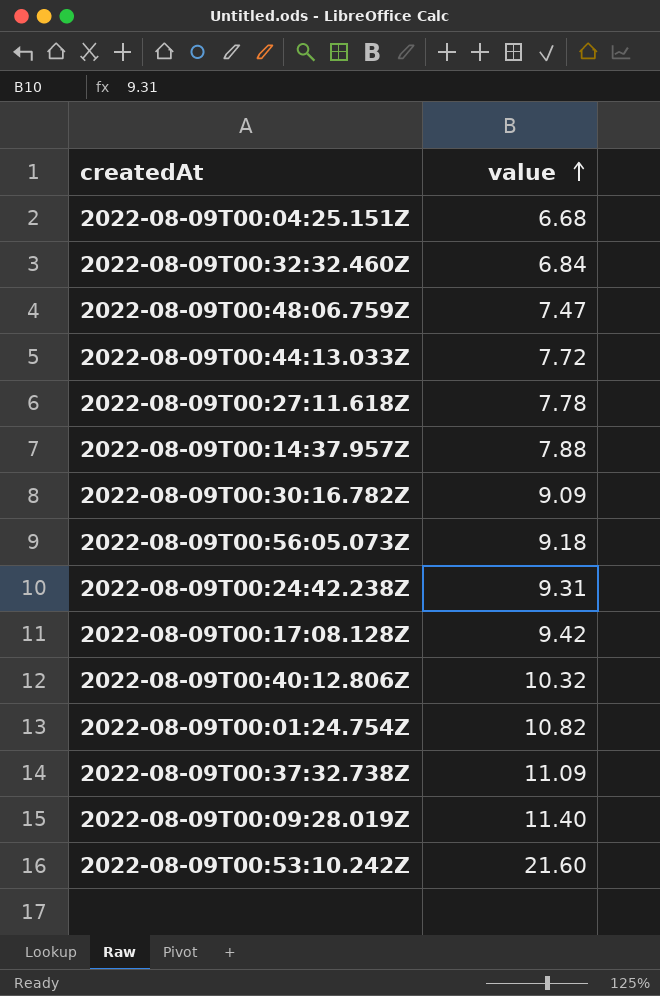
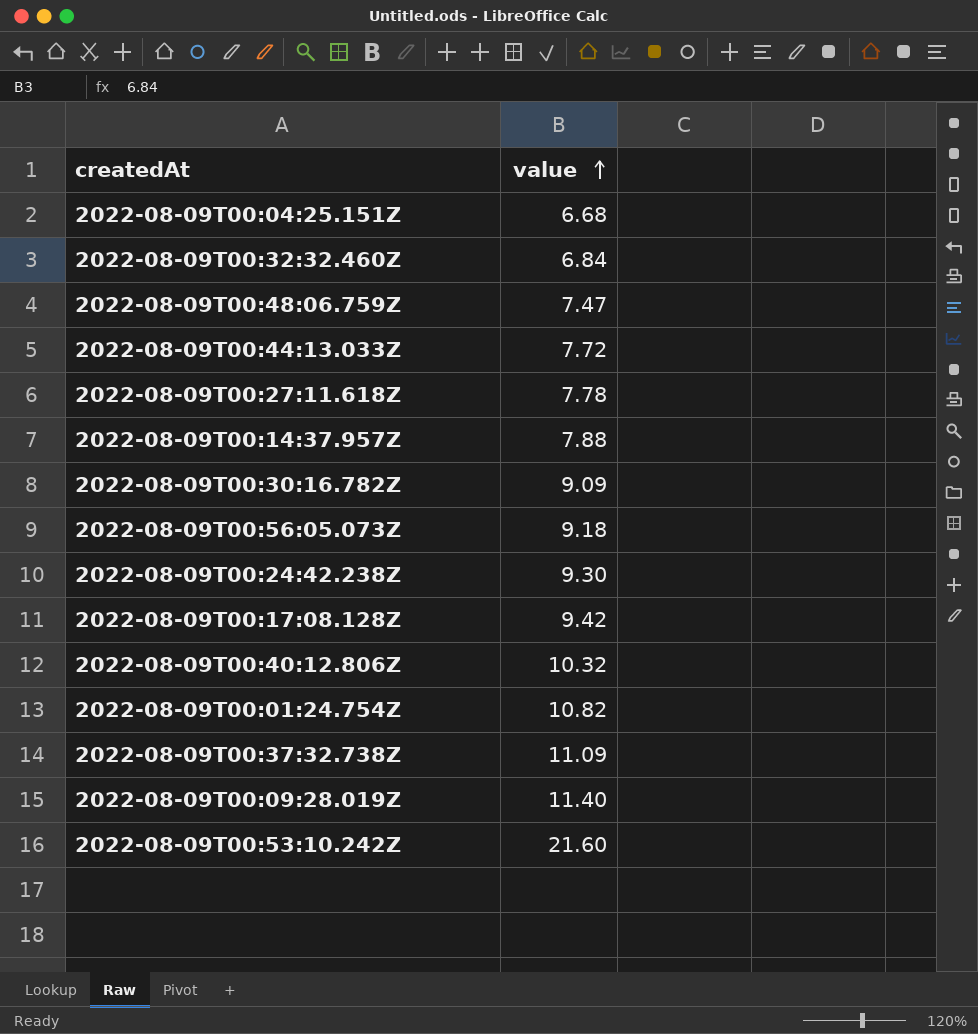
2022-08-09T00:24:42.238Z | value: 9.31 -> 9.30

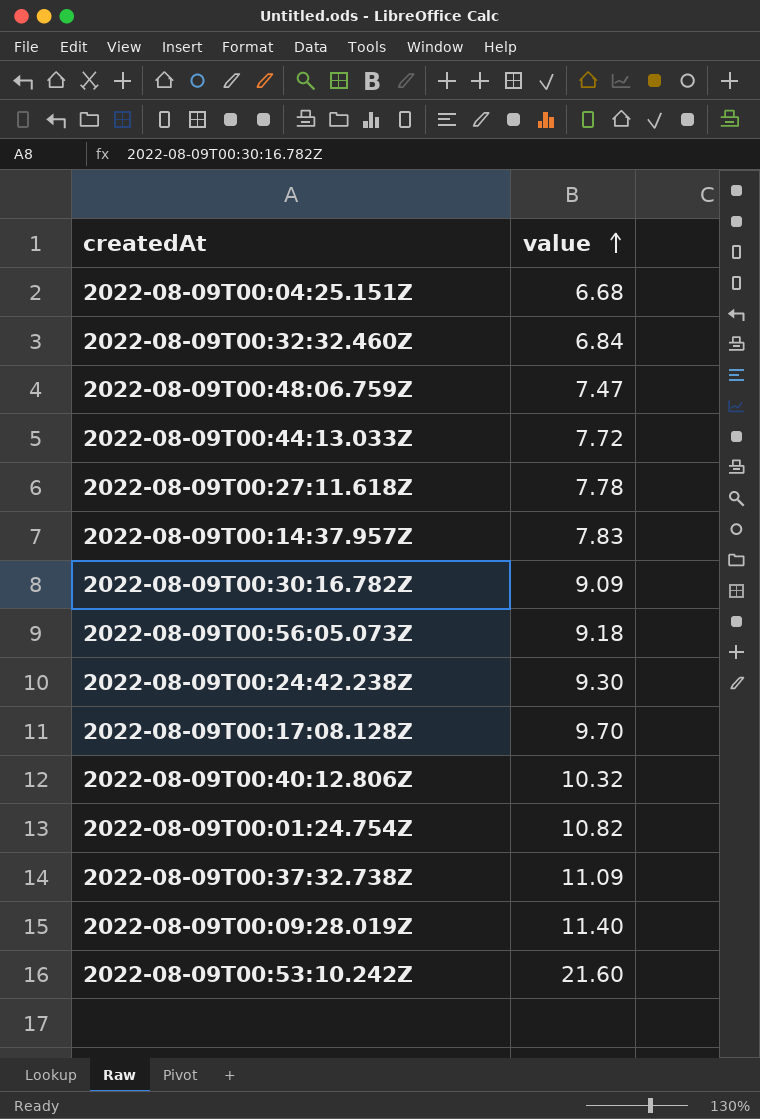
2022-08-09T00:14:37.957Z | value: 7.88 -> 7.83
2022-08-09T00:17:08.128Z | value: 9.42 -> 9.70

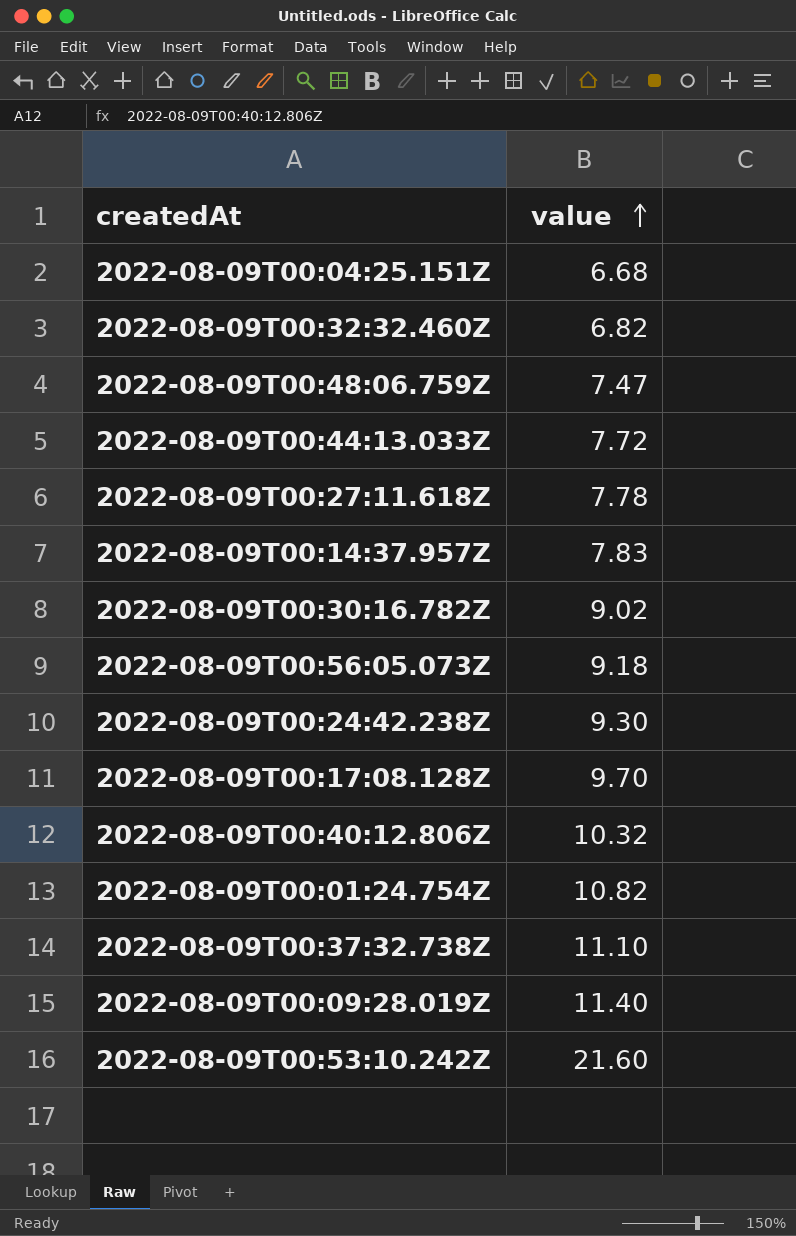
2022-08-09T00:32:32.460Z | value: 6.84 -> 6.82
2022-08-09T00:30:16.782Z | value: 9.09 -> 9.02
2022-08-09T00:37:32.738Z | value: 11.09 -> 11.10

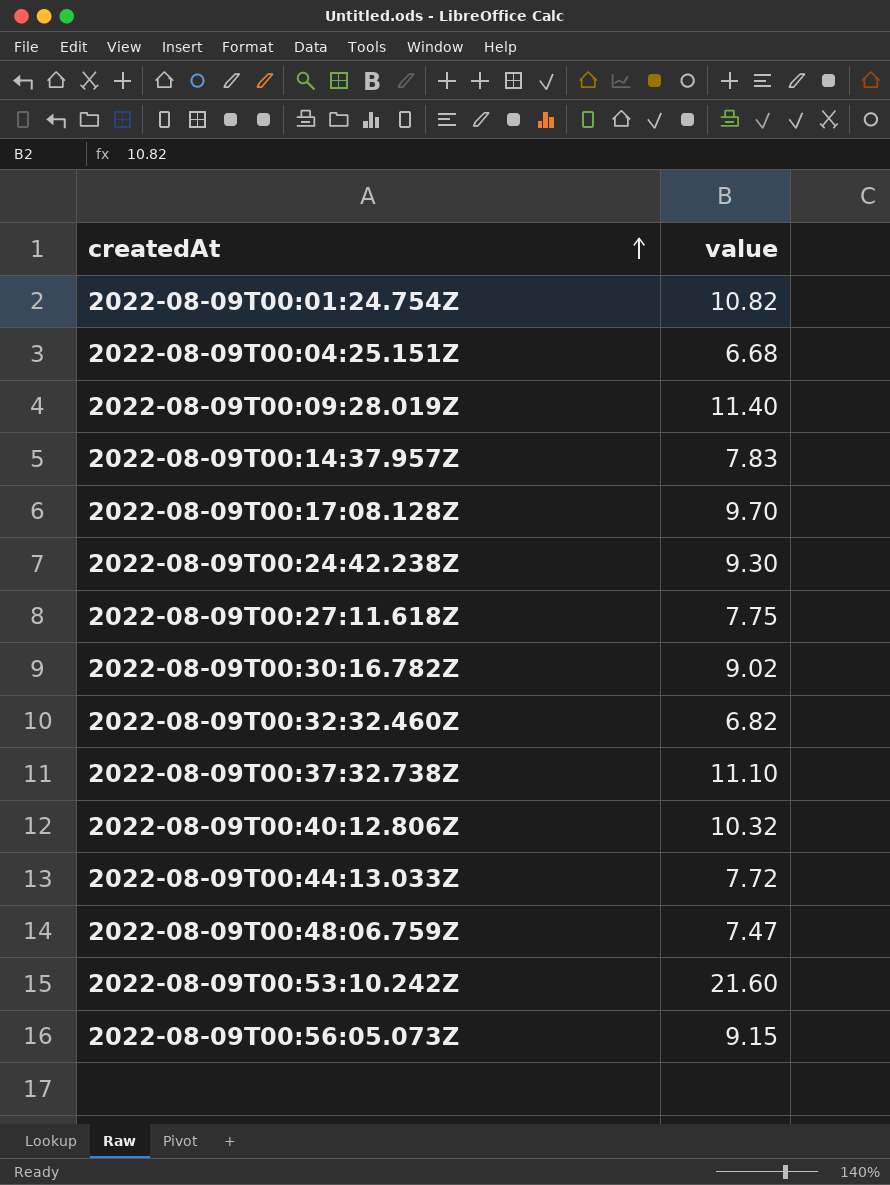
row order: value ascending -> createdAt ascending
2022-08-09T00:27:11.618Z | value: 7.78 -> 7.75
2022-08-09T00:56:05.073Z | value: 9.18 -> 9.15

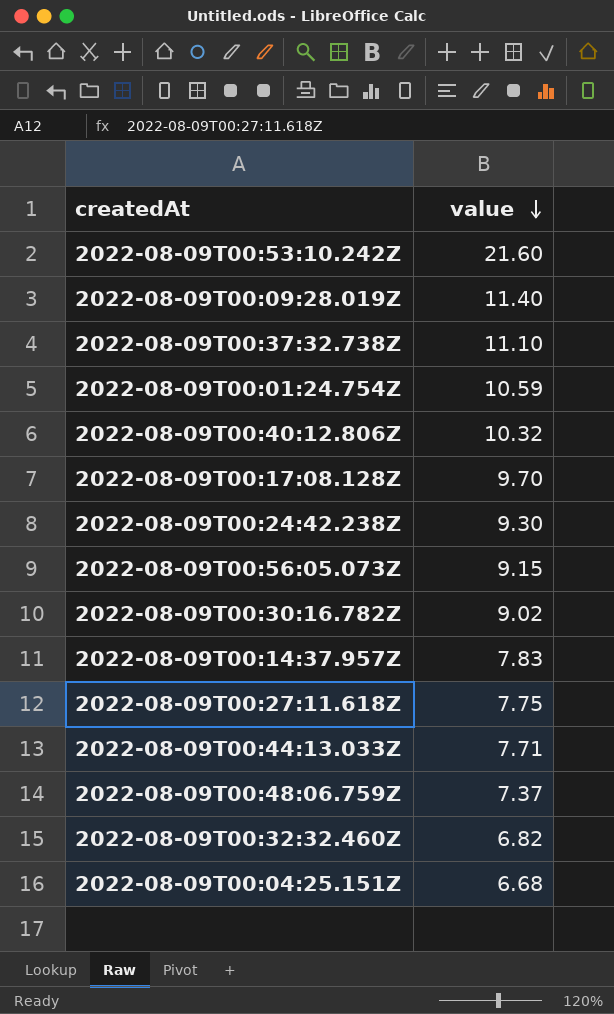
row order: createdAt ascending -> value descending
2022-08-09T00:01:24.754Z | value: 10.82 -> 10.59
2022-08-09T00:44:13.033Z | value: 7.72 -> 7.71
2022-08-09T00:48:06.759Z | value: 7.47 -> 7.37

